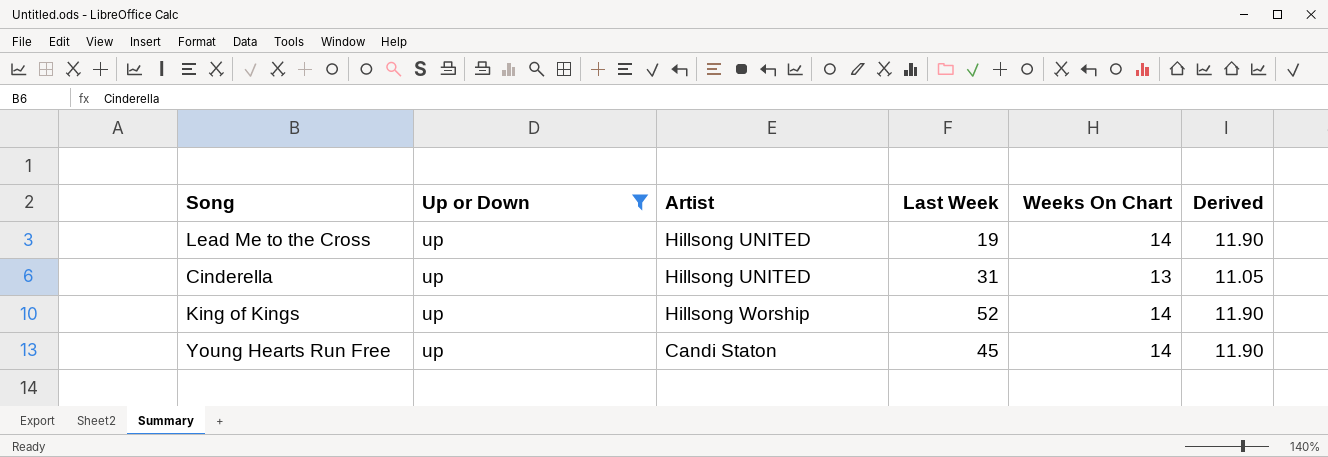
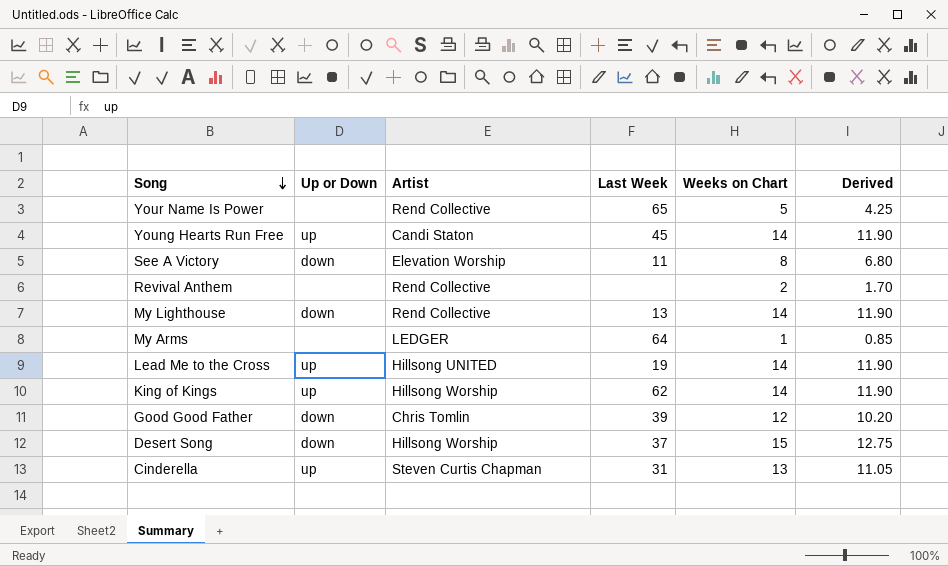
filter: Up or Down = up -> none
row order: none -> Song descending
column name: Weeks On Chart -> Weeks on Chart
King of Kings | Last Week: 52 -> 62
Cinderella | Artist: Hillsong UNITED -> Steven Curtis Chapman

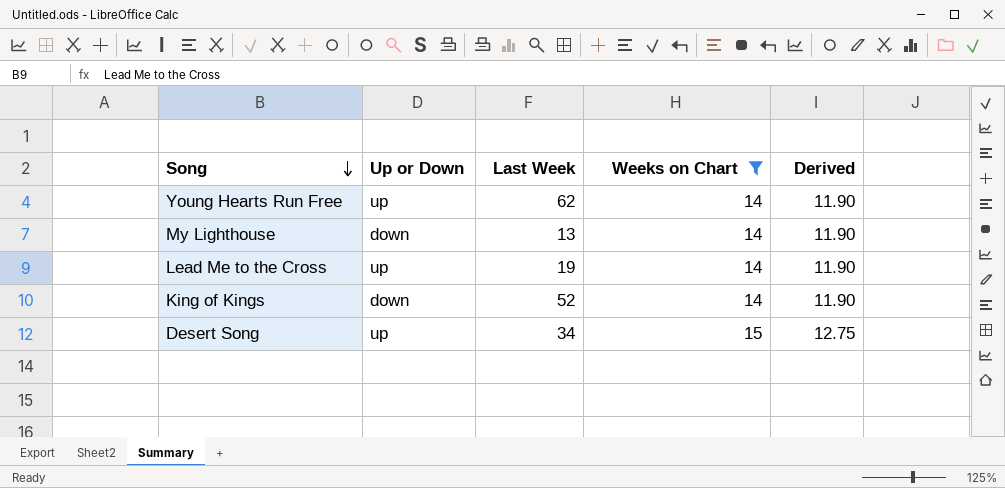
filter: none -> Weeks on Chart >= 14
column Artist | position: 3 -> none
Young Hearts Run Free | Last Week: 45 -> 62
King of Kings | Up or Down: up -> down
King of Kings | Last Week: 62 -> 52
Desert Song | Up or Down: down -> up
Desert Song | Last Week: 37 -> 34

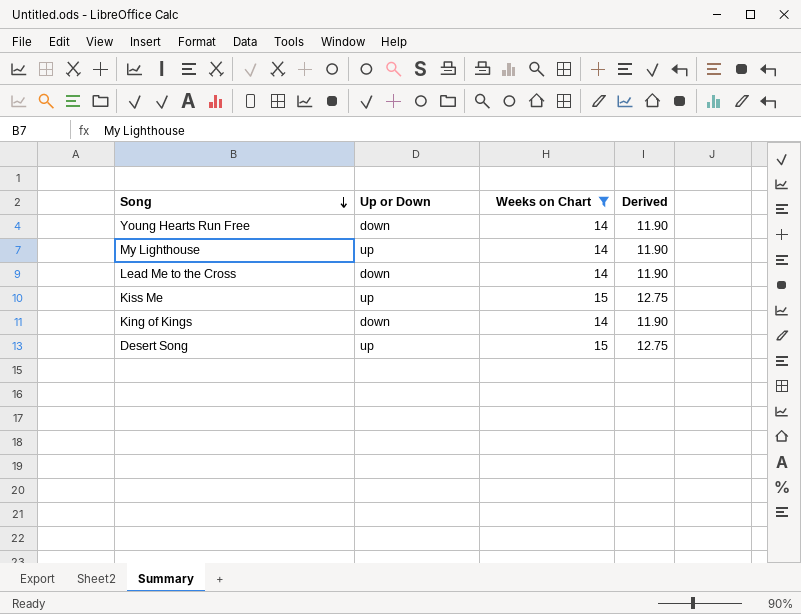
column Last Week | position: 3 -> none
Young Hearts Run Free | Up or Down: up -> down
My Lighthouse | Up or Down: down -> up
Lead Me to the Cross | Up or Down: up -> down
row Kiss Me: none -> up | 15 | 12.75

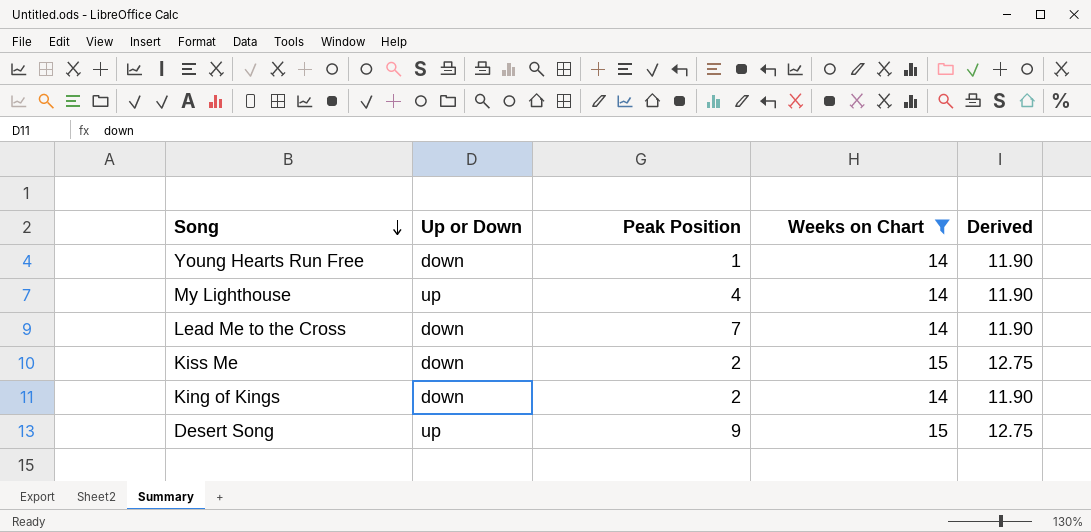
column Peak Position | position: none -> 3
Kiss Me | Up or Down: up -> down

